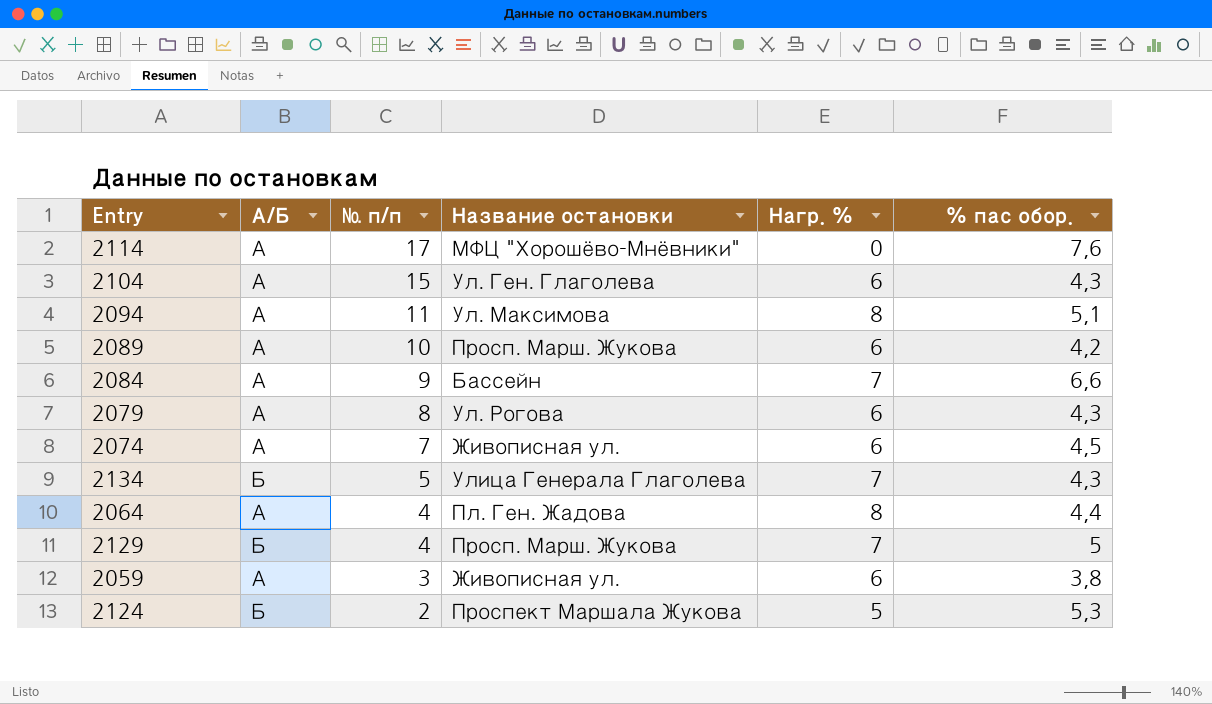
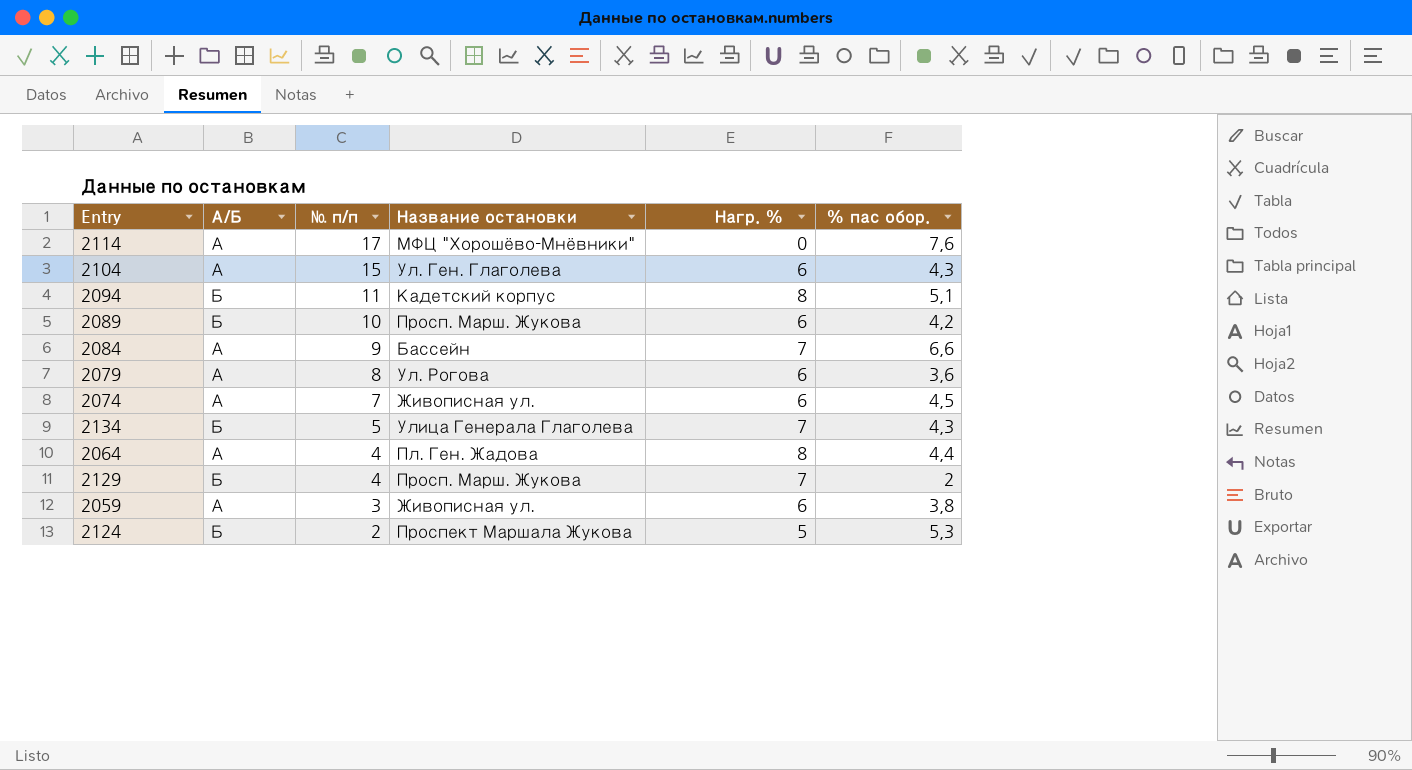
2094 | А/Б: А -> Б
2094 | Название остановки: Ул. Максимова -> Кадетский корпус
2089 | А/Б: А -> Б
2079 | % пас обор.: 4,3 -> 3,6
2129 | % пас обор.: 5 -> 2

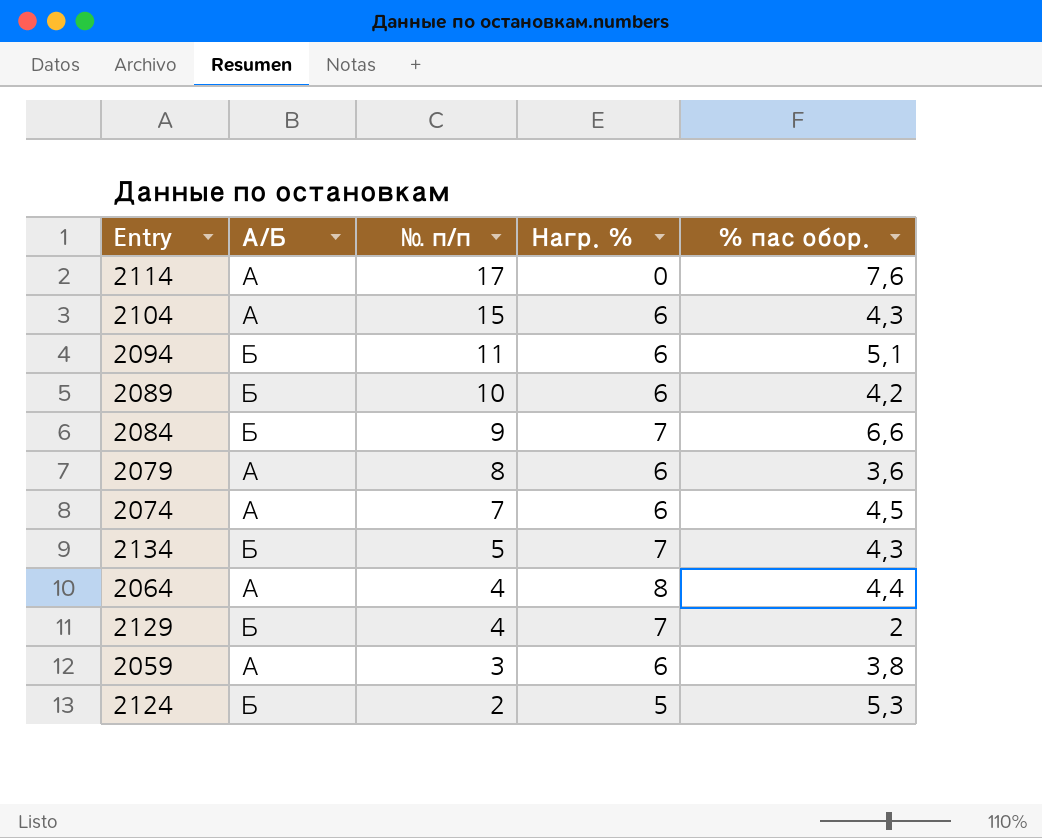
column Название остановки | position: 4 -> none
2094 | Нагр. %: 8 -> 6
2084 | А/Б: А -> Б

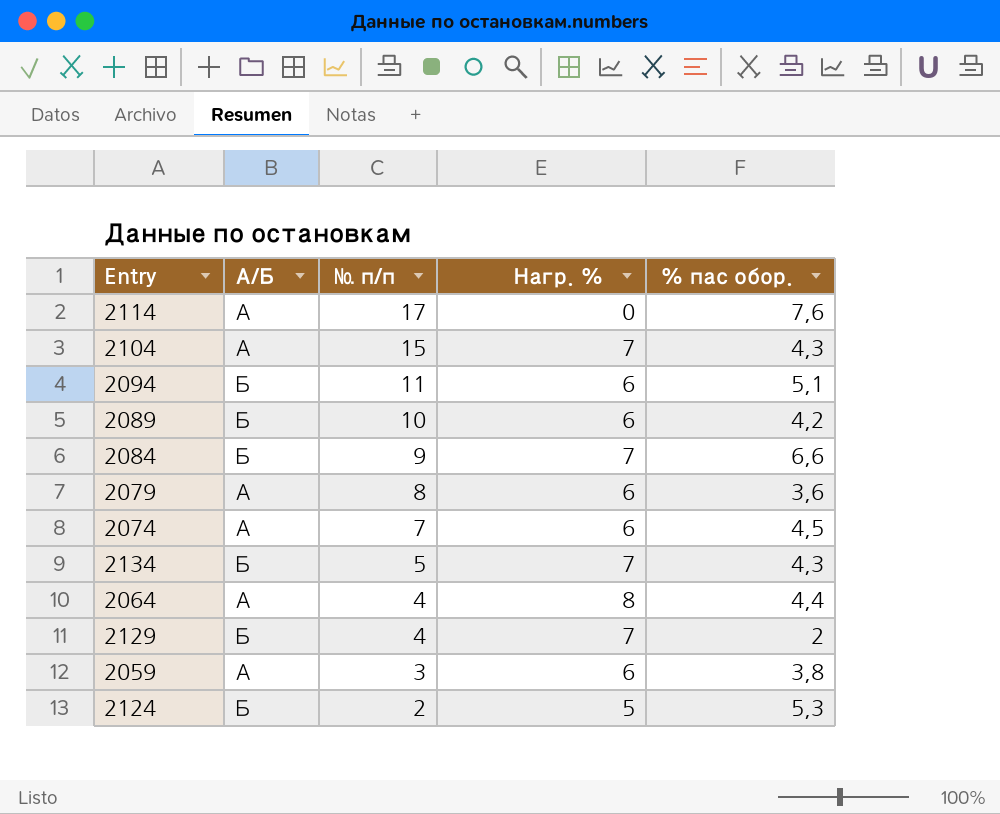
2104 | Нагр. %: 6 -> 7

